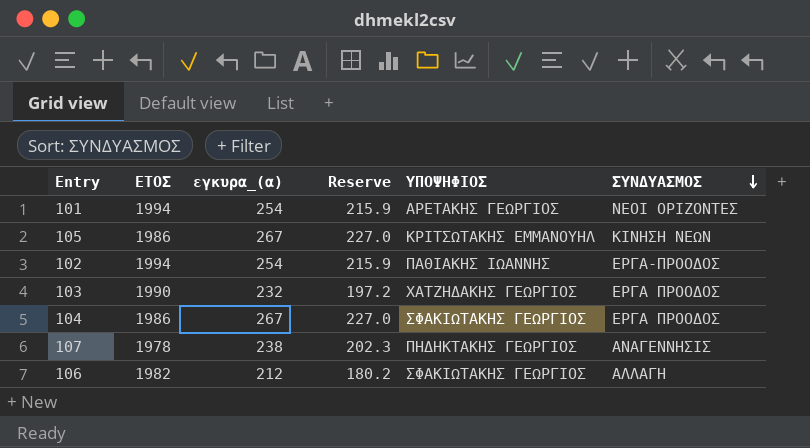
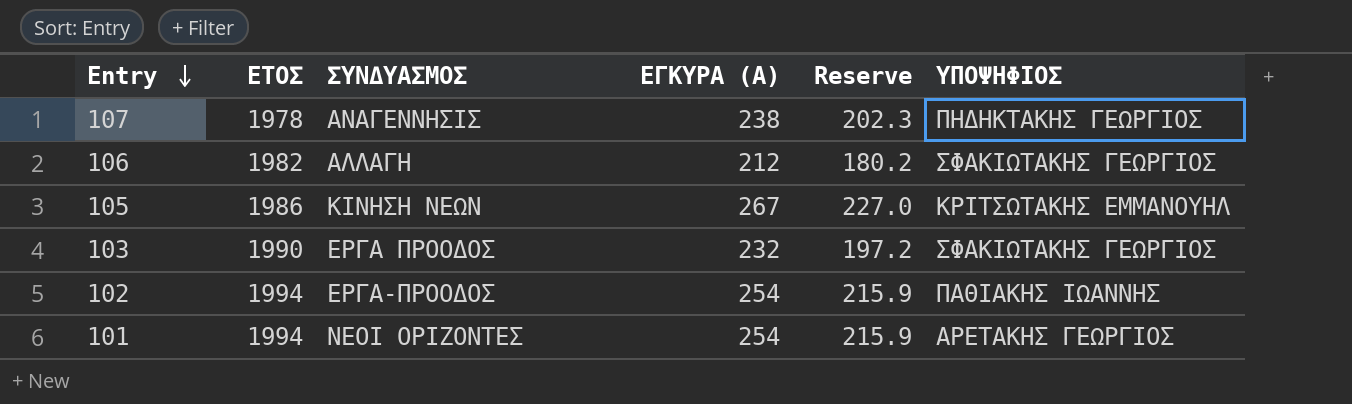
row order: ΣΥΝΔΥΑΣΜΟΣ descending -> Entry descending
column ΣΥΝΔΥΑΣΜΟΣ | position: 6 -> 3
column name: εγκυρα_(α) -> ΕΓΚΥΡΑ (Α)
row 104: 1986 | 267 | 227.0 | ΣΦΑΚΙΩΤΑΚΗΣ ΓΕΩΡΓΙΟΣ | ΕΡΓΑ ΠΡΟΟΔΟΣ -> none
103 | ΥΠΟΨΗΦΙΟΣ: ΧΑΤΖΗΔΑΚΗΣ ΓΕΩΡΓΙΟΣ -> ΣΦΑΚΙΩΤΑΚΗΣ ΓΕΩΡΓΙΟΣ

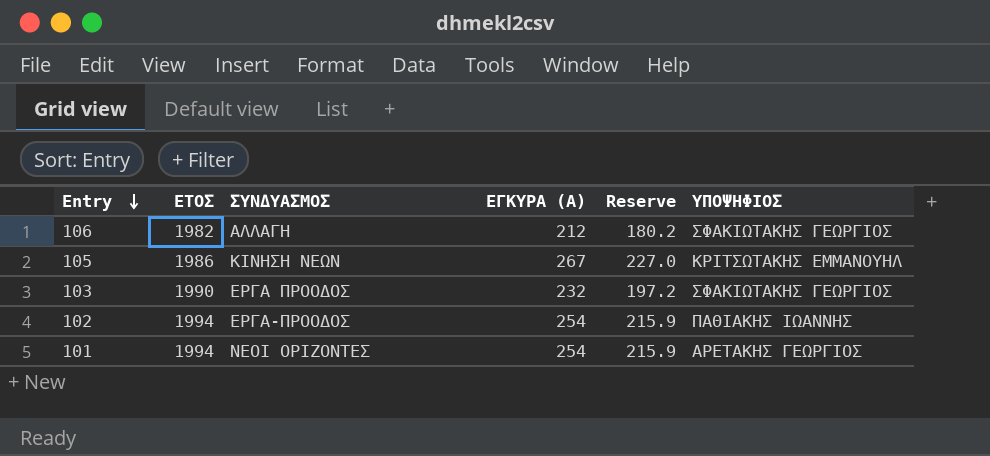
row 107: 1978 | ΑΝΑΓΕΝΝΗΣΙΣ | 238 | 202.3 | ΠΗΔΗΚΤΑΚΗΣ ΓΕΩΡΓΙΟΣ -> none

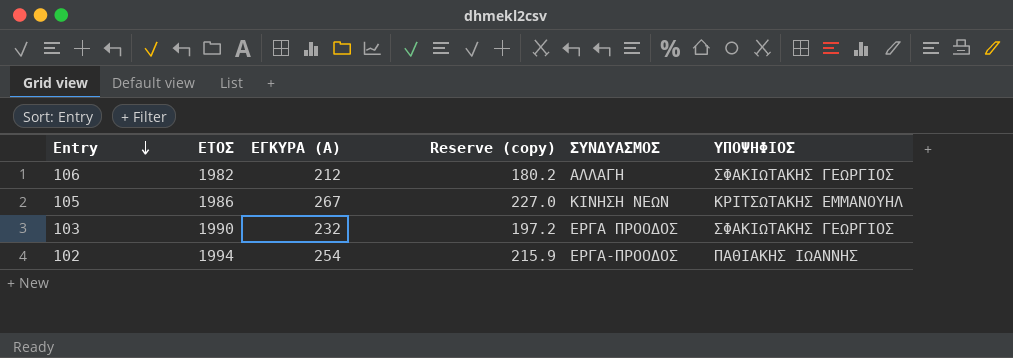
column name: Reserve -> Reserve (copy)
column ΣΥΝΔΥΑΣΜΟΣ | position: 3 -> 5
row 101: 1994 | ΝΕΟΙ ΟΡΙΖΟΝΤΕΣ | 254 | 215.9 | ΑΡΕΤΑΚΗΣ ΓΕΩΡΓΙΟΣ -> none

